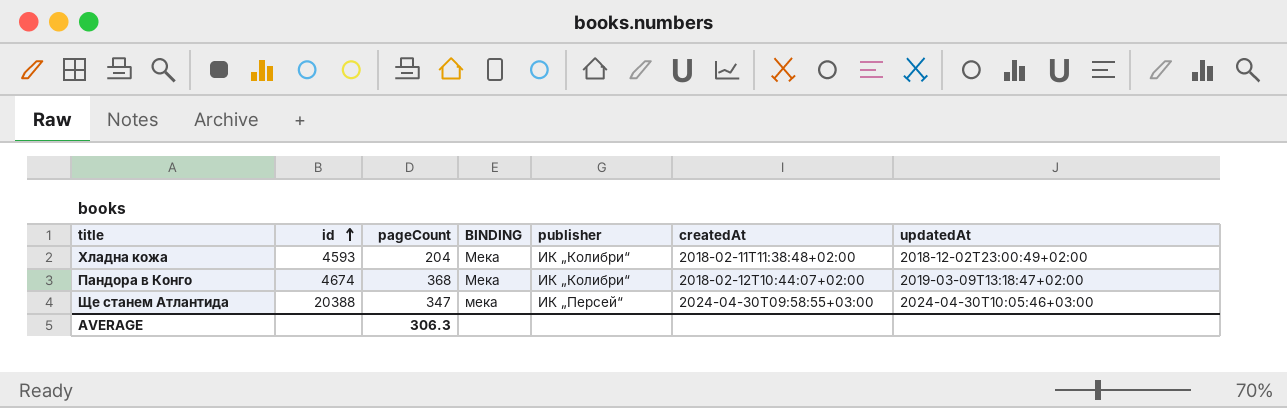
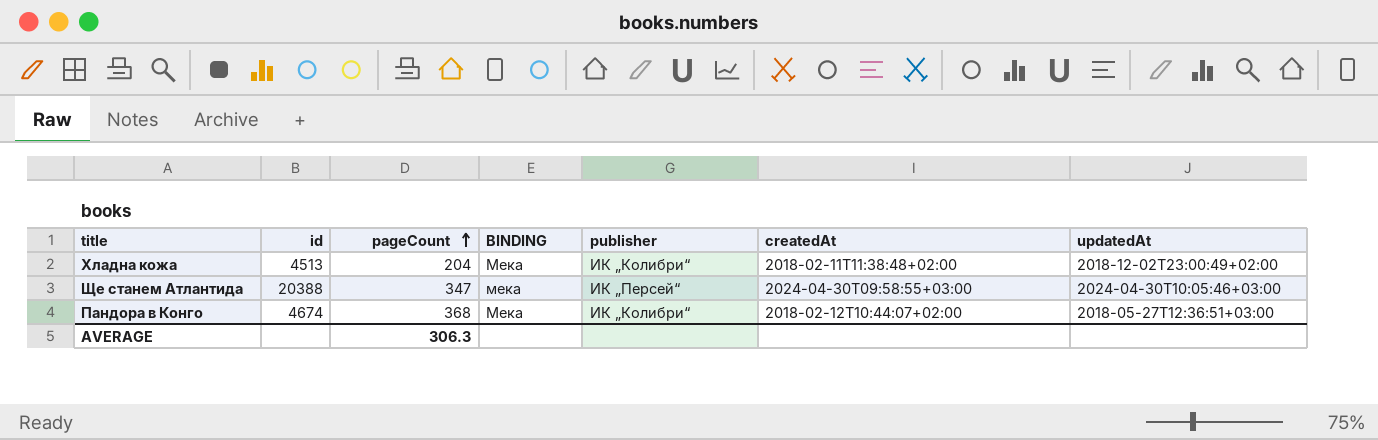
row order: id ascending -> pageCount ascending
Хладна кожа | id: 4593 -> 4513
Пандора в Конго | updatedAt: 2019-03-09T13:18:47+02:00 -> 2018-05-27T12:36:51+03:00

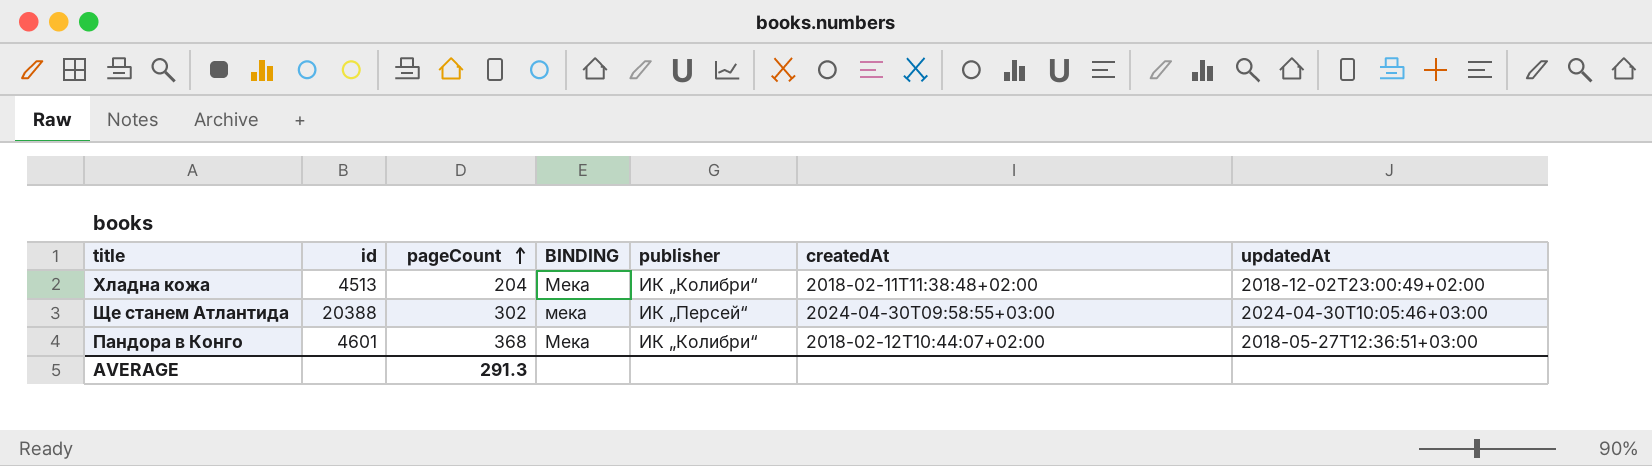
Ще станем Атлантида | pageCount: 347 -> 302
Пандора в Конго | id: 4674 -> 4601
AVERAGE | pageCount: 306.3 -> 291.3

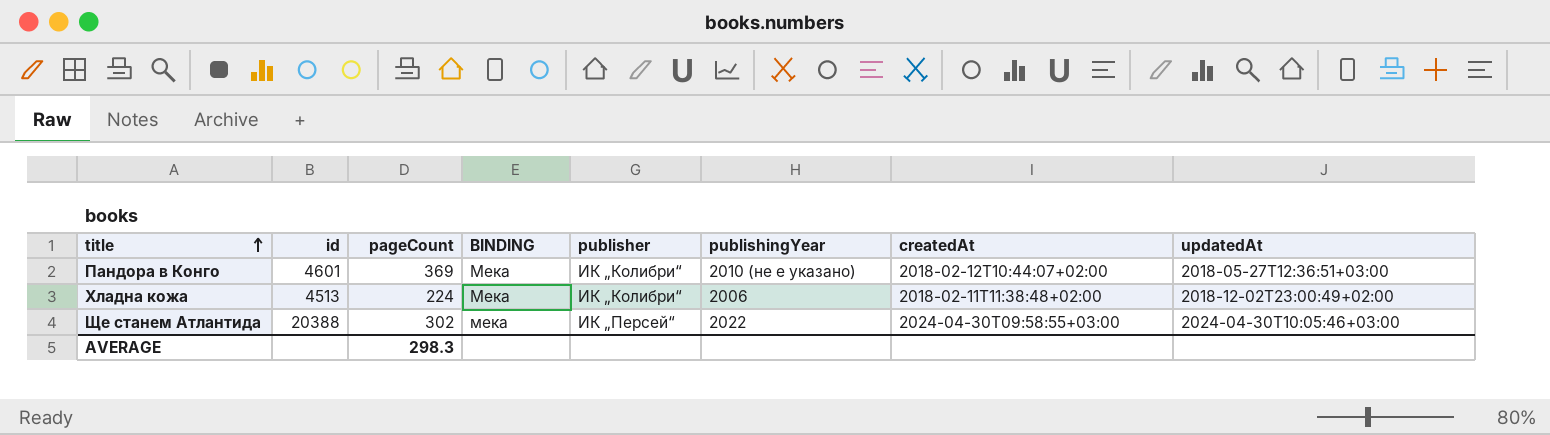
row order: pageCount ascending -> title ascending
column publishingYear | position: none -> 6
Пандора в Конго | pageCount: 368 -> 369
Хладна кожа | pageCount: 204 -> 224
AVERAGE | pageCount: 291.3 -> 298.3

